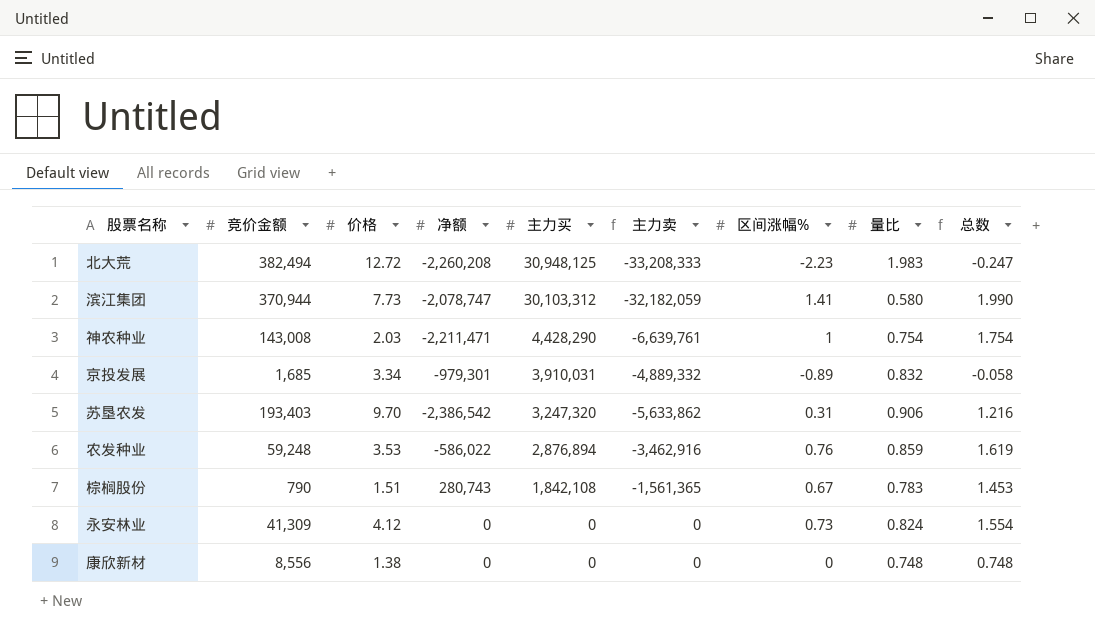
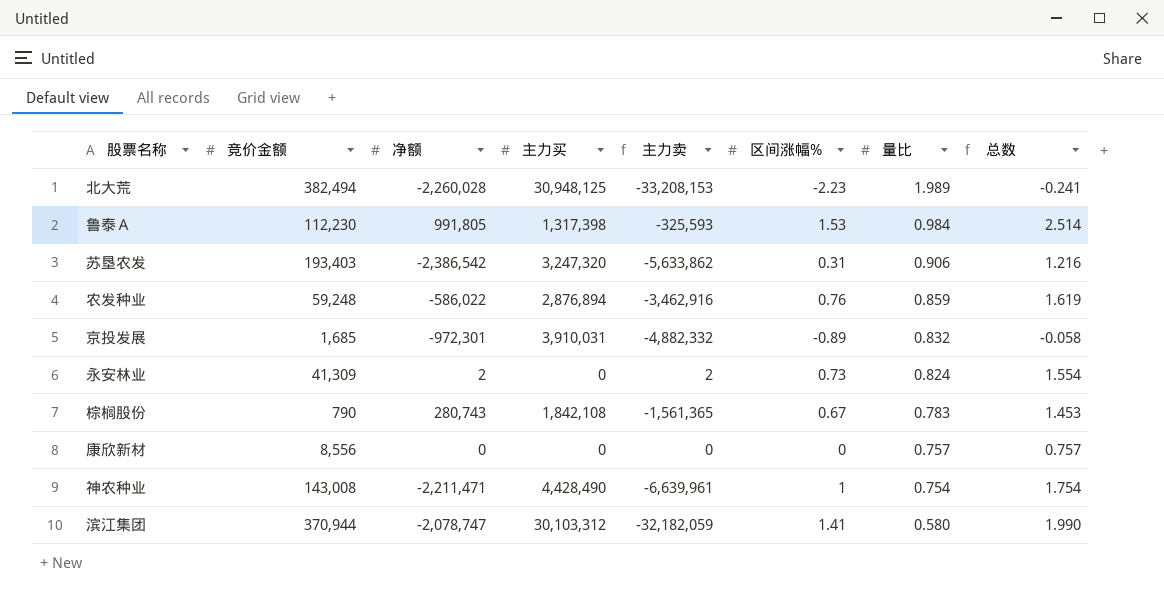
row order: 主力买 descending -> 量比 descending
column 价格 | position: 3 -> none
北大荒 | 净额: -2,260,208 -> -2,260,028
北大荒 | 主力卖: -33,208,333 -> -33,208,153
北大荒 | 量比: 1.983 -> 1.989
北大荒 | 总数: -0.247 -> -0.241
row 鲁泰Ａ: none -> 112,230 | 991,805 | 1,317,398 | -325,593 | 1.53 | 0.984 | 2.514
京投发展 | 净额: -979,301 -> -972,301
京投发展 | 主力卖: -4,889,332 -> -4,882,332
永安林业 | 净额: 0 -> 2
永安林业 | 主力卖: 0 -> 2
康欣新材 | 量比: 0.748 -> 0.757
康欣新材 | 总数: 0.748 -> 0.757
神农种业 | 主力买: 4,428,290 -> 4,428,490
神农种业 | 主力卖: -6,639,761 -> -6,639,961

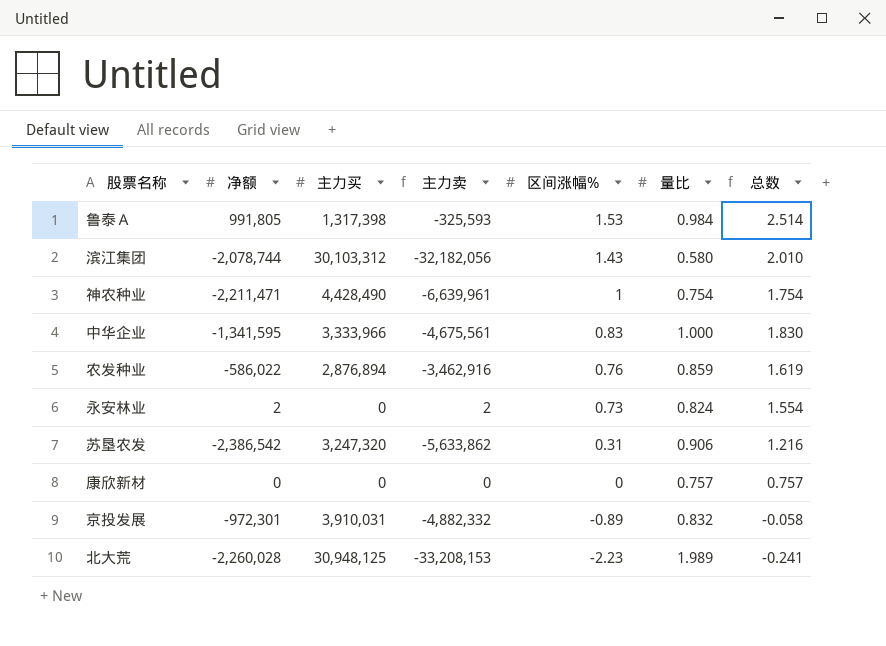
row order: 量比 descending -> 区间涨幅% descending
column 竞价金额 | position: 2 -> none
row 棕榈股份: 790 | 280,743 | 1,842,108 | -1,561,365 | 0.67 | 0.783 | 1.453 -> none
滨江集团 | 净额: -2,078,747 -> -2,078,744
滨江集团 | 主力卖: -32,182,059 -> -32,182,056
滨江集团 | 区间涨幅%: 1.41 -> 1.43
滨江集团 | 总数: 1.990 -> 2.010
row 中华企业: none -> -1,341,595 | 3,333,966 | -4,675,561 | 0.83 | 1.000 | 1.830

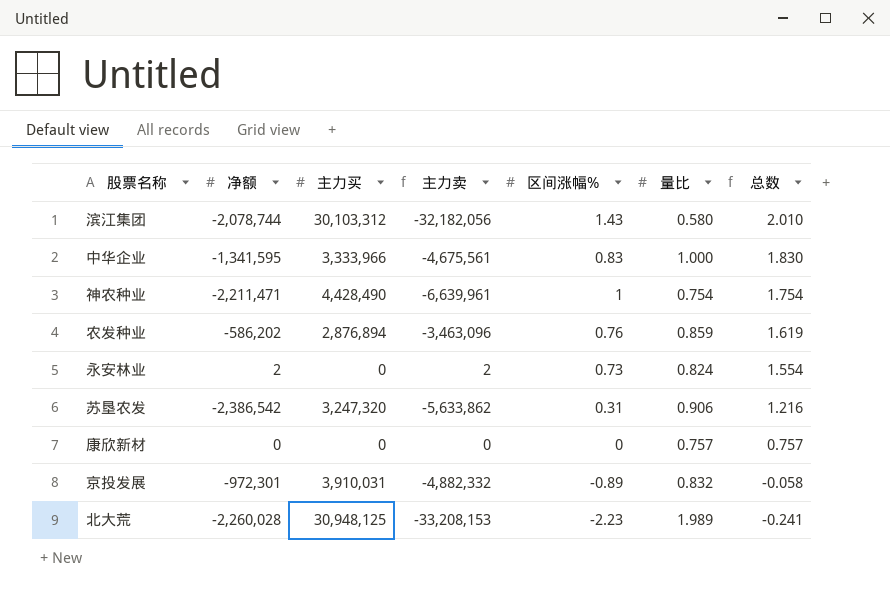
row order: 区间涨幅% descending -> 总数 descending
row 鲁泰Ａ: 991,805 | 1,317,398 | -325,593 | 1.53 | 0.984 | 2.514 -> none
农发种业 | 净额: -586,022 -> -586,202
农发种业 | 主力卖: -3,462,916 -> -3,463,096

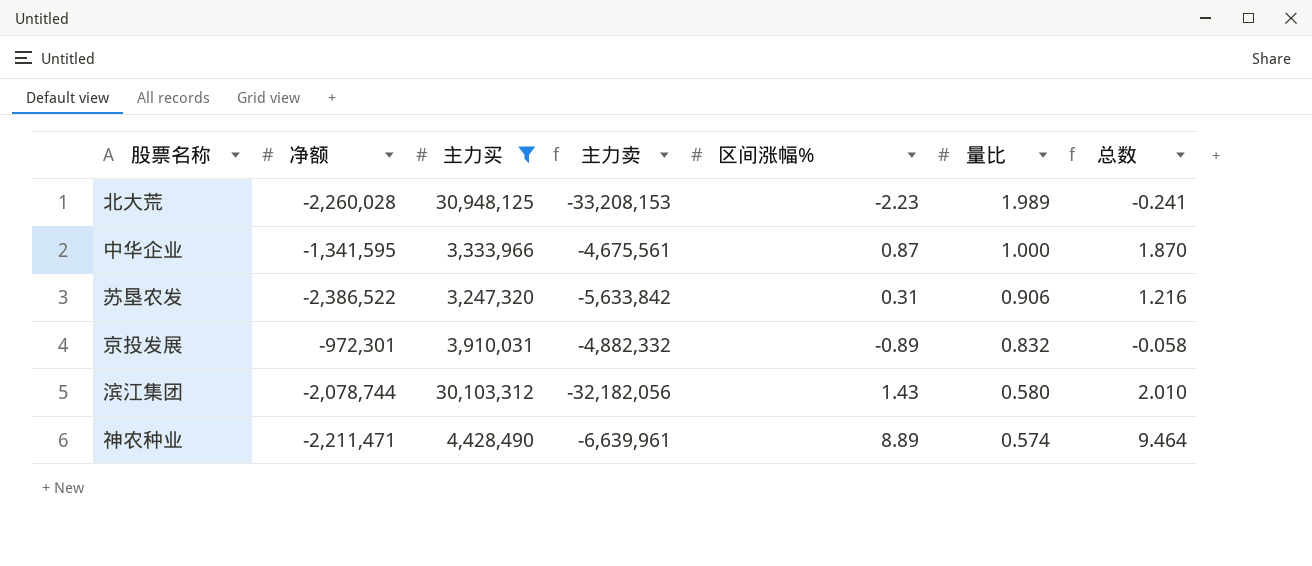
filter: none -> 主力买 >= 3,247,320
row order: 总数 descending -> 量比 descending
中华企业 | 区间涨幅%: 0.83 -> 0.87
中华企业 | 总数: 1.830 -> 1.870
苏垦农发 | 净额: -2,386,542 -> -2,386,522
苏垦农发 | 主力卖: -5,633,862 -> -5,633,842
神农种业 | 区间涨幅%: 1 -> 8.89
神农种业 | 量比: 0.754 -> 0.574
神农种业 | 总数: 1.754 -> 9.464

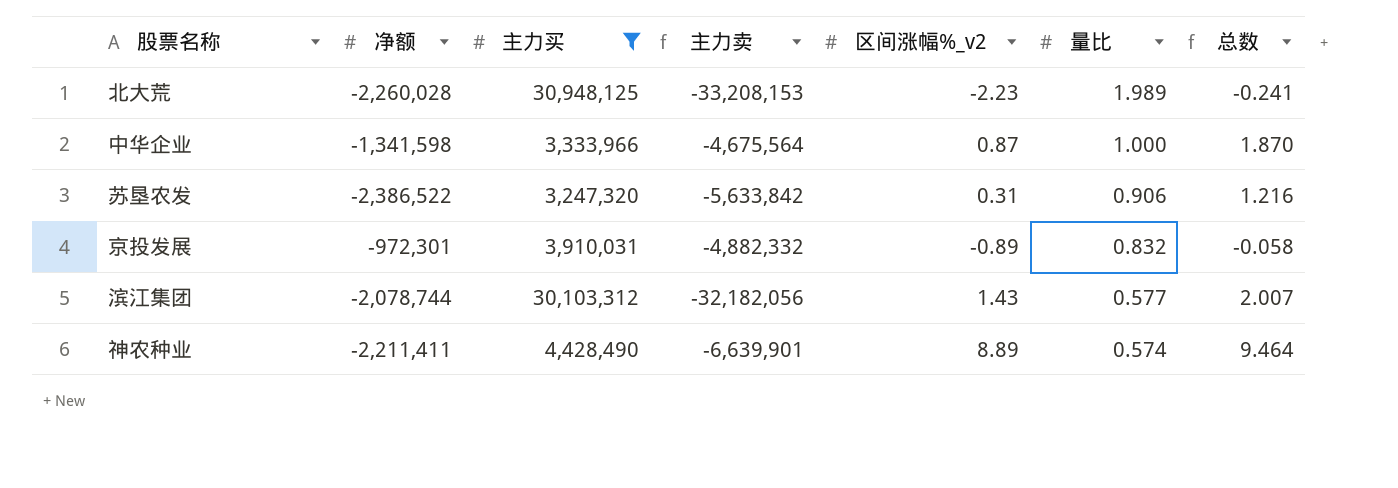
column name: 区间涨幅% -> 区间涨幅%_v2
中华企业 | 净额: -1,341,595 -> -1,341,598
中华企业 | 主力卖: -4,675,561 -> -4,675,564
滨江集团 | 量比: 0.580 -> 0.577
滨江集团 | 总数: 2.010 -> 2.007
神农种业 | 净额: -2,211,471 -> -2,211,411
神农种业 | 主力卖: -6,639,961 -> -6,639,901

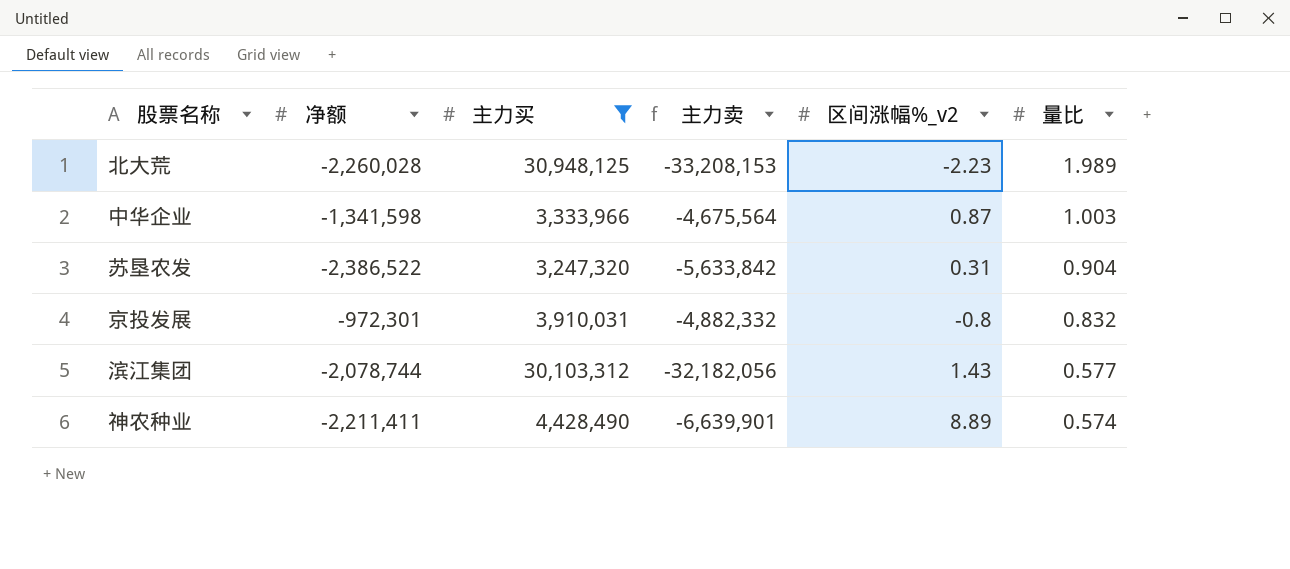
column 总数 | formula: [区间涨幅%_v2] + [量比] -> none
中华企业 | 量比: 1.000 -> 1.003
苏垦农发 | 量比: 0.906 -> 0.904
京投发展 | 区间涨幅%_v2: -0.89 -> -0.8

